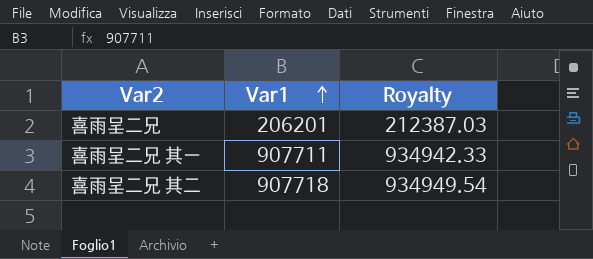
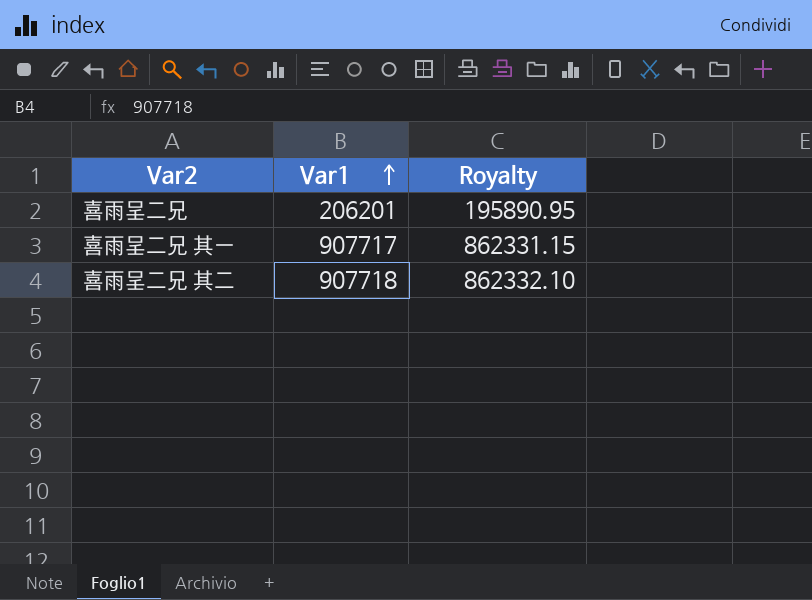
column Royalty | formula: [Var1] * 1.03 -> [Var1] * 0.95
喜雨呈二兄 其一 | Var1: 907711 -> 907717

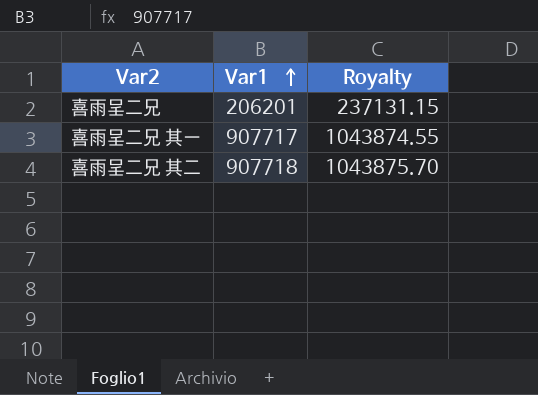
column Royalty | formula: [Var1] * 0.95 -> [Var1] * 1.15

